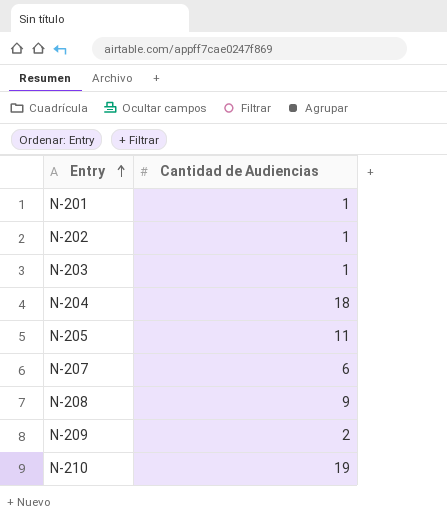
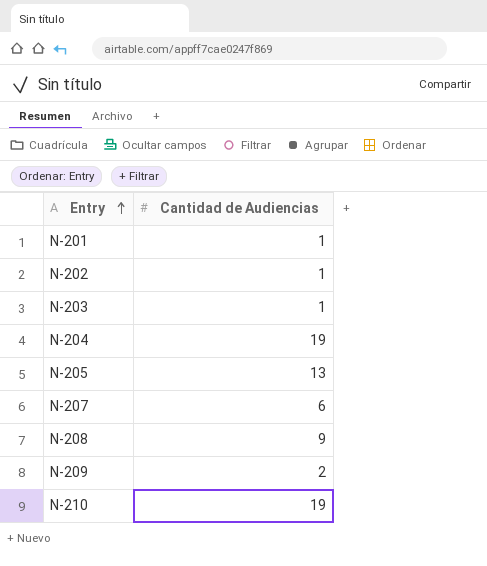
N-204 | Cantidad de Audiencias: 18 -> 19
N-205 | Cantidad de Audiencias: 11 -> 13

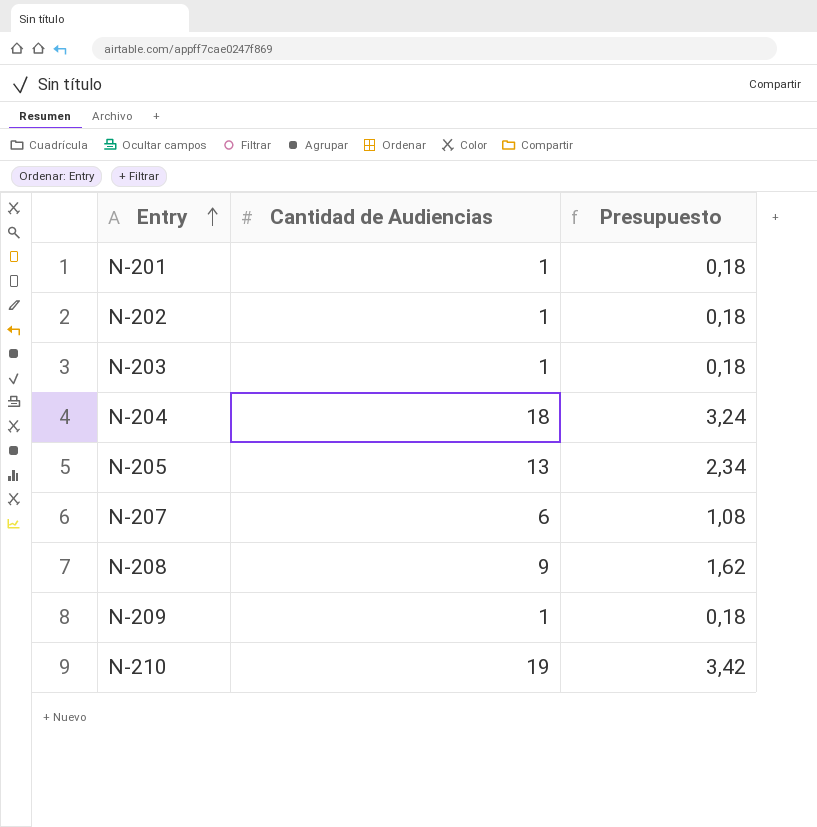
column Presupuesto | formula: none -> [Cantidad de Audiencias] * 0,18
N-204 | Cantidad de Audiencias: 19 -> 18
N-209 | Cantidad de Audiencias: 2 -> 1

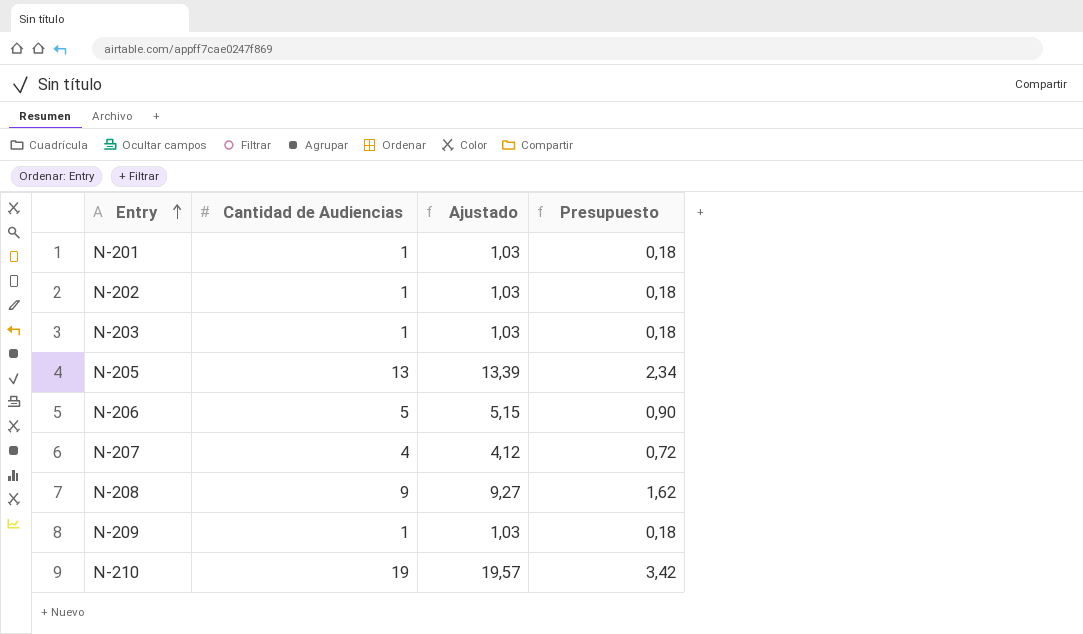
column Ajustado | formula: none -> [Cantidad de Audiencias] * 1,03
row N-204: 18 | 3,24 -> none
row N-206: none -> 5 | 5,15 | 0,90
N-207 | Cantidad de Audiencias: 6 -> 4
N-207 | Presupuesto: 1,08 -> 0,72

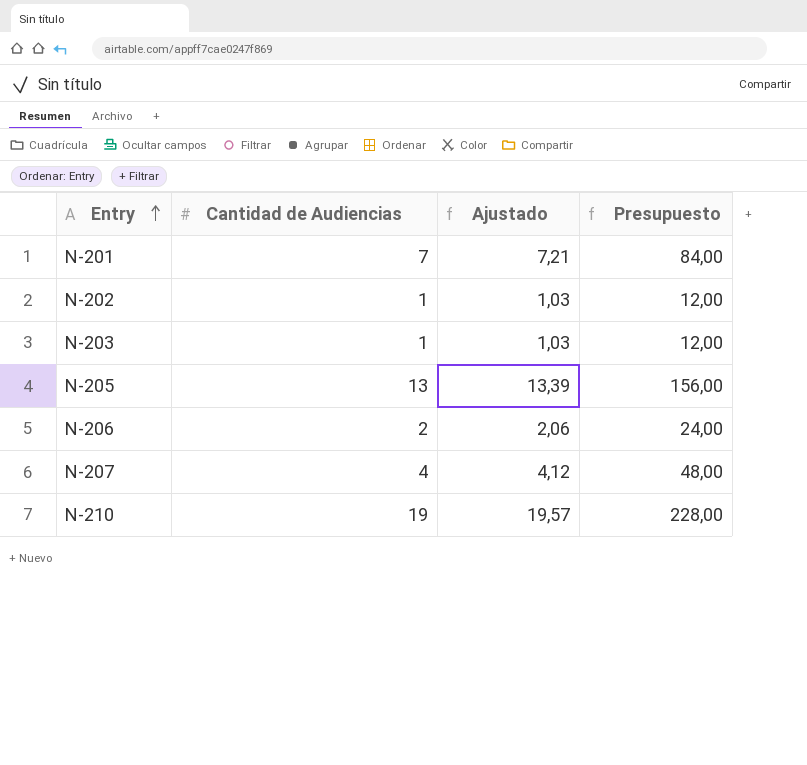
column Presupuesto | formula: [Cantidad de Audiencias] * 0,18 -> [Cantidad de Audiencias] * 12
row N-208: 9 | 9,27 | 1,62 -> none
row N-209: 1 | 1,03 | 0,18 -> none
N-201 | Cantidad de Audiencias: 1 -> 7
N-201 | Ajustado: 1,03 -> 7,21
N-206 | Cantidad de Audiencias: 5 -> 2
N-206 | Ajustado: 5,15 -> 2,06

